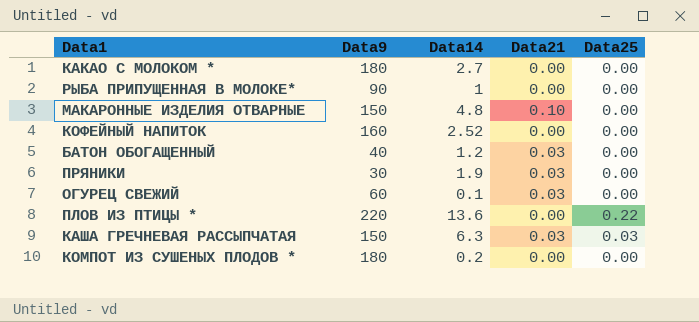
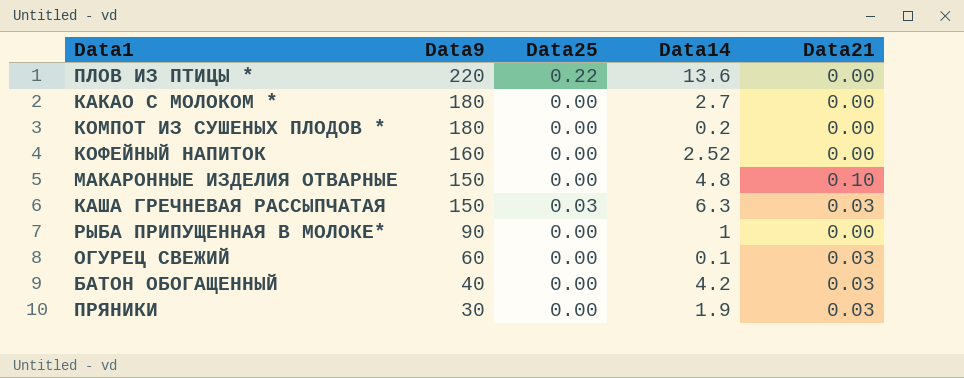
row order: none -> Data9 descending
column Data25 | position: 5 -> 3
БАТОН ОБОГАЩЕННЫЙ | Data14: 1.2 -> 4.2

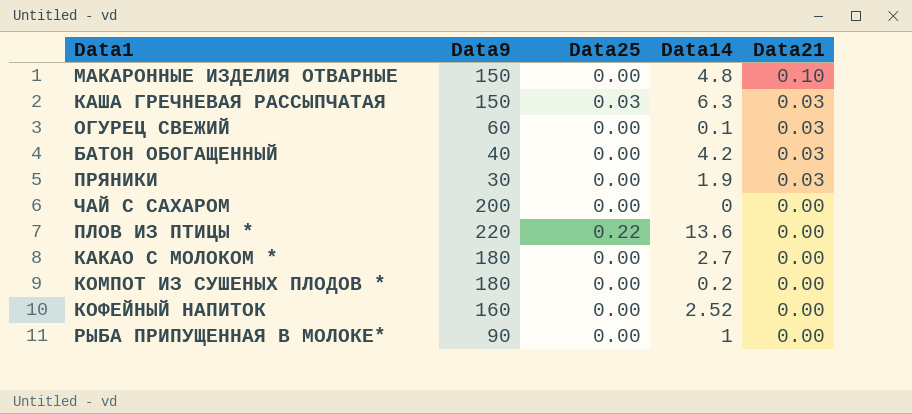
row order: Data9 descending -> Data21 descending
row ЧАЙ С САХАРОМ: none -> 200 | 0.00 | 0 | 0.00

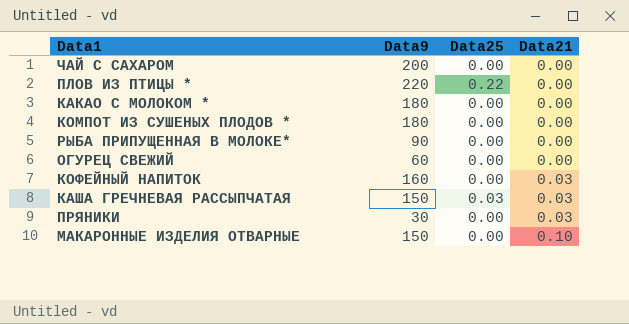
row order: Data21 descending -> Data21 ascending
column Data14 | position: 4 -> none
row БАТОН ОБОГАЩЕННЫЙ: 40 | 0.00 | 4.2 | 0.03 -> none
ОГУРЕЦ СВЕЖИЙ | Data21: 0.03 -> 0.00
КОФЕЙНЫЙ НАПИТОК | Data21: 0.00 -> 0.03

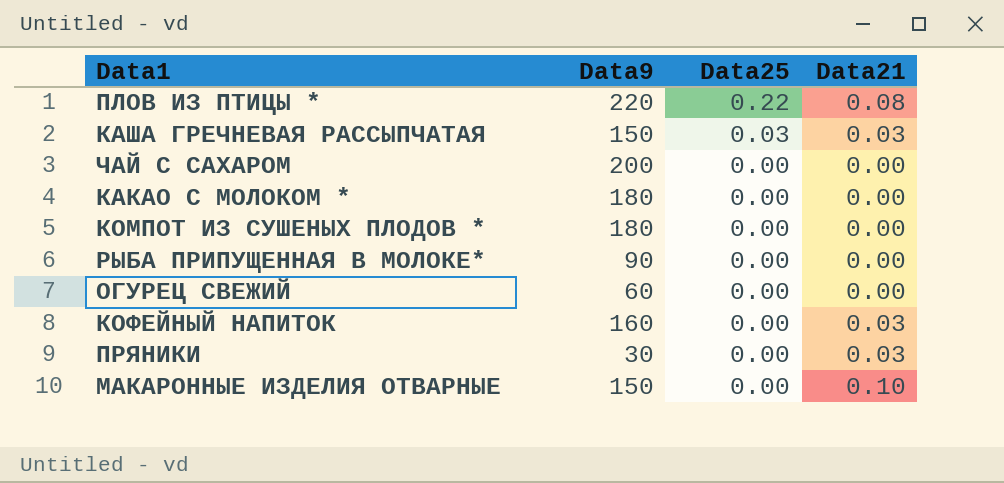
row order: Data21 ascending -> Data25 descending
ПЛОВ ИЗ ПТИЦЫ * | Data21: 0.00 -> 0.08

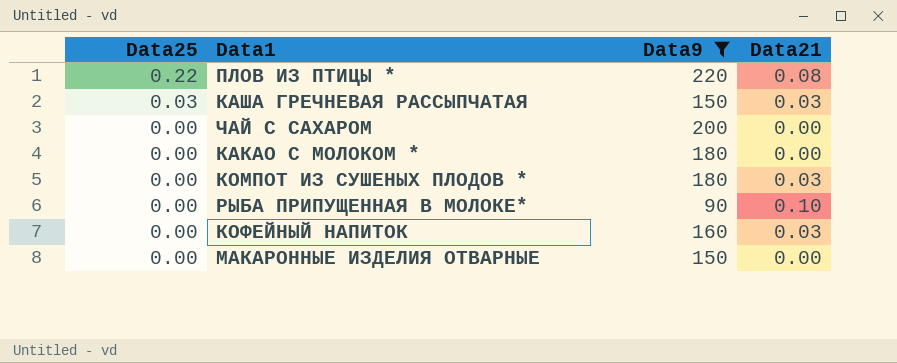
filter: none -> Data9 >= 90
column Data25 | position: 3 -> 1
КОМПОТ ИЗ СУШЕНЫХ ПЛОДОВ * | Data21: 0.00 -> 0.03
РЫБА ПРИПУЩЕННАЯ В МОЛОКЕ* | Data21: 0.00 -> 0.10
МАКАРОННЫЕ ИЗДЕЛИЯ ОТВАРНЫЕ | Data21: 0.10 -> 0.00

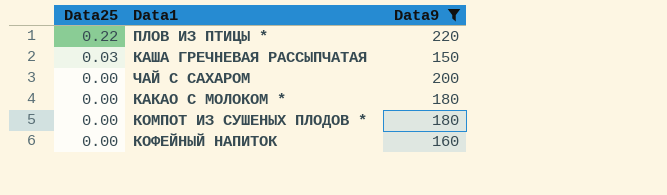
column Data21 | position: 4 -> none
row РЫБА ПРИПУЩЕННАЯ В МОЛОКЕ*: 0.00 | 90 | 0.10 -> none
row МАКАРОННЫЕ ИЗДЕЛИЯ ОТВАРНЫЕ: 0.00 | 150 | 0.00 -> none

